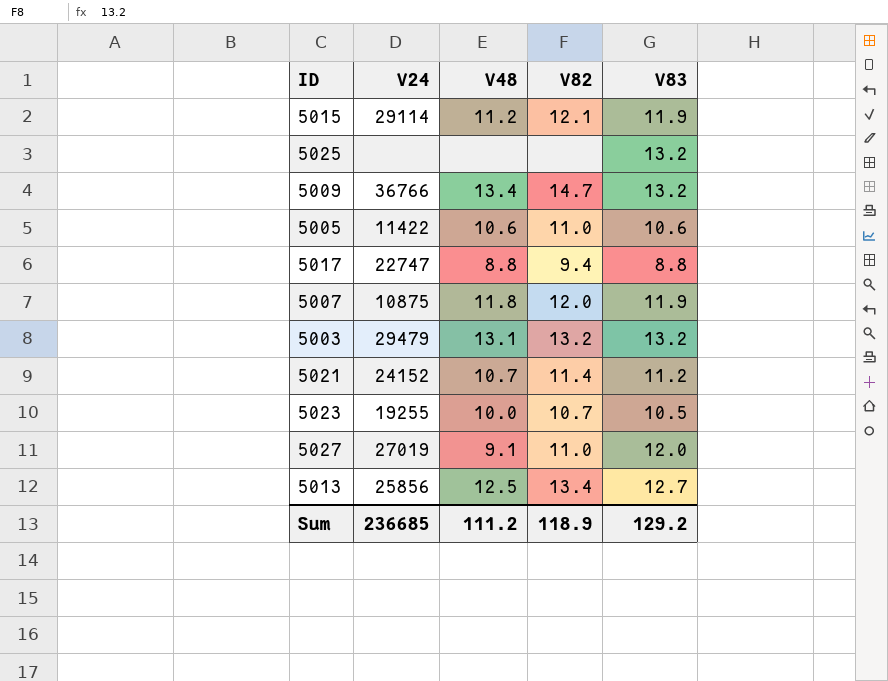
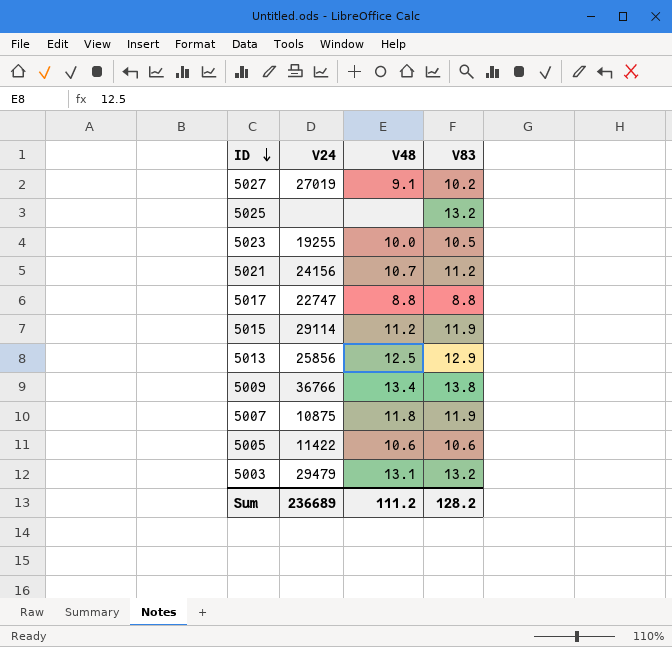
row order: none -> ID descending
column V82 | position: 4 -> none
5027 | V83: 12.0 -> 10.2
5021 | V24: 24152 -> 24156
5013 | V83: 12.7 -> 12.9
5009 | V83: 13.2 -> 13.8
Sum | V24: 236685 -> 236689
Sum | V83: 129.2 -> 128.2

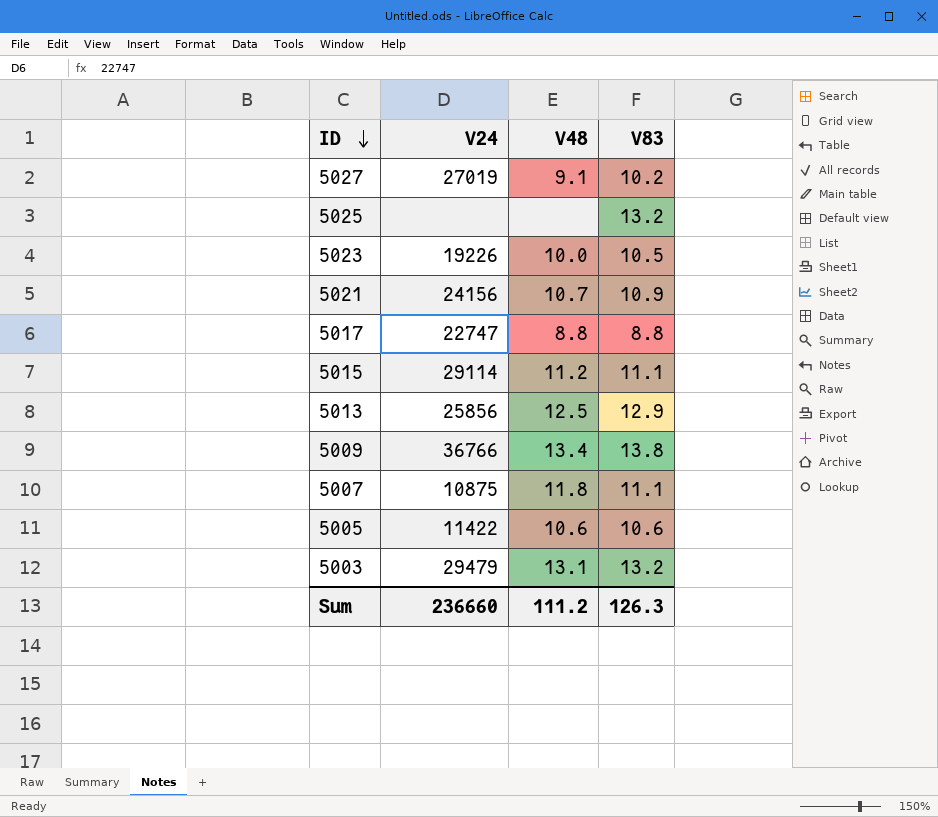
5023 | V24: 19255 -> 19226
5021 | V83: 11.2 -> 10.9
5015 | V83: 11.9 -> 11.1
5007 | V83: 11.9 -> 11.1
Sum | V24: 236689 -> 236660
Sum | V83: 128.2 -> 126.3

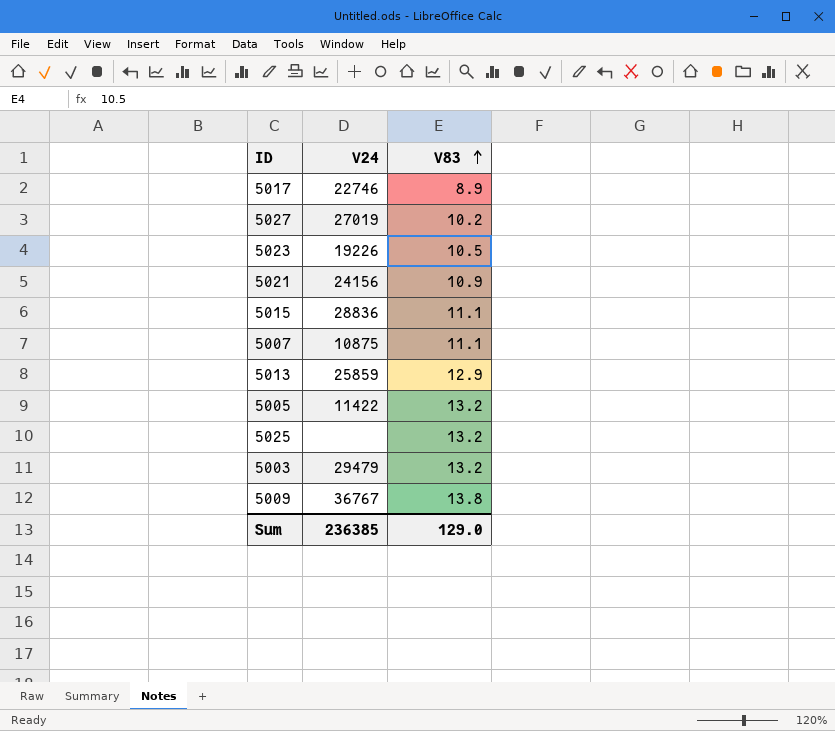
row order: ID descending -> V83 ascending
column V48 | position: 3 -> none
5017 | V24: 22747 -> 22746
5017 | V83: 8.8 -> 8.9
5015 | V24: 29114 -> 28836
5013 | V24: 25856 -> 25859
5005 | V83: 10.6 -> 13.2
5009 | V24: 36766 -> 36767
Sum | V24: 236660 -> 236385
Sum | V83: 126.3 -> 129.0

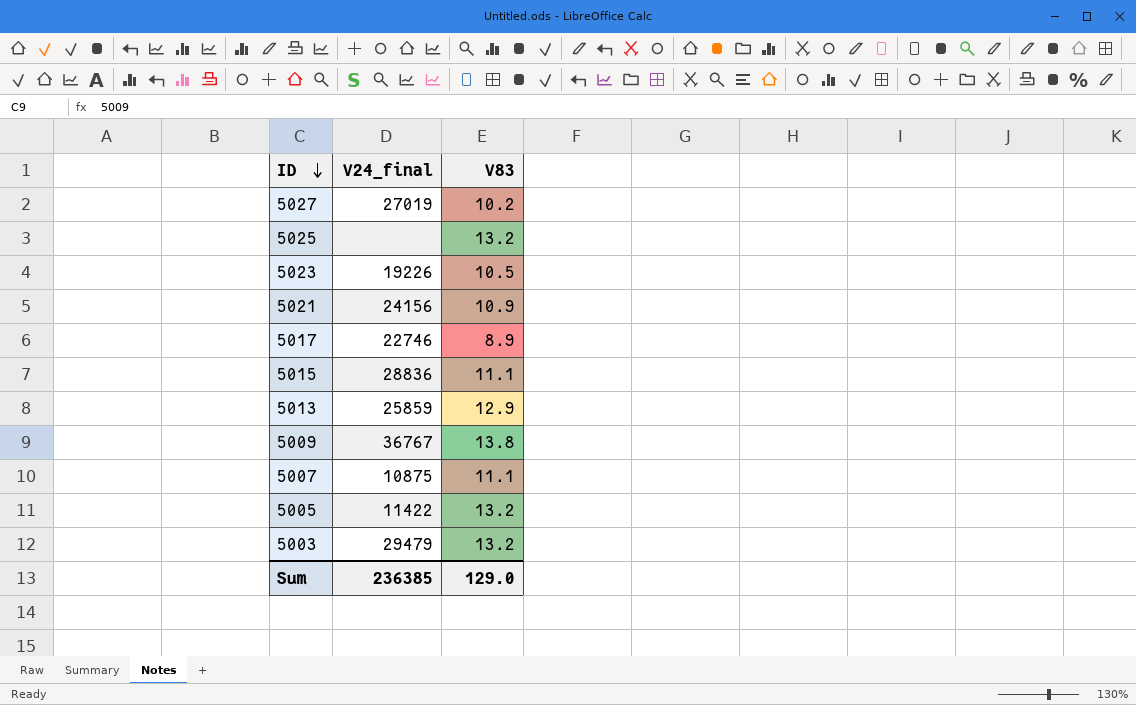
row order: V83 ascending -> ID descending
column name: V24 -> V24_final

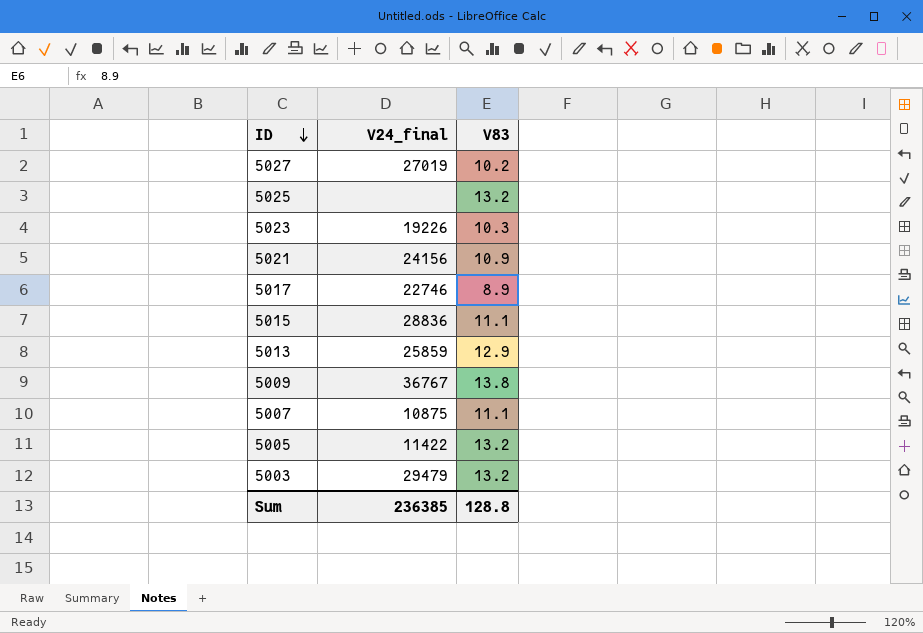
5023 | V83: 10.5 -> 10.3
Sum | V83: 129.0 -> 128.8

